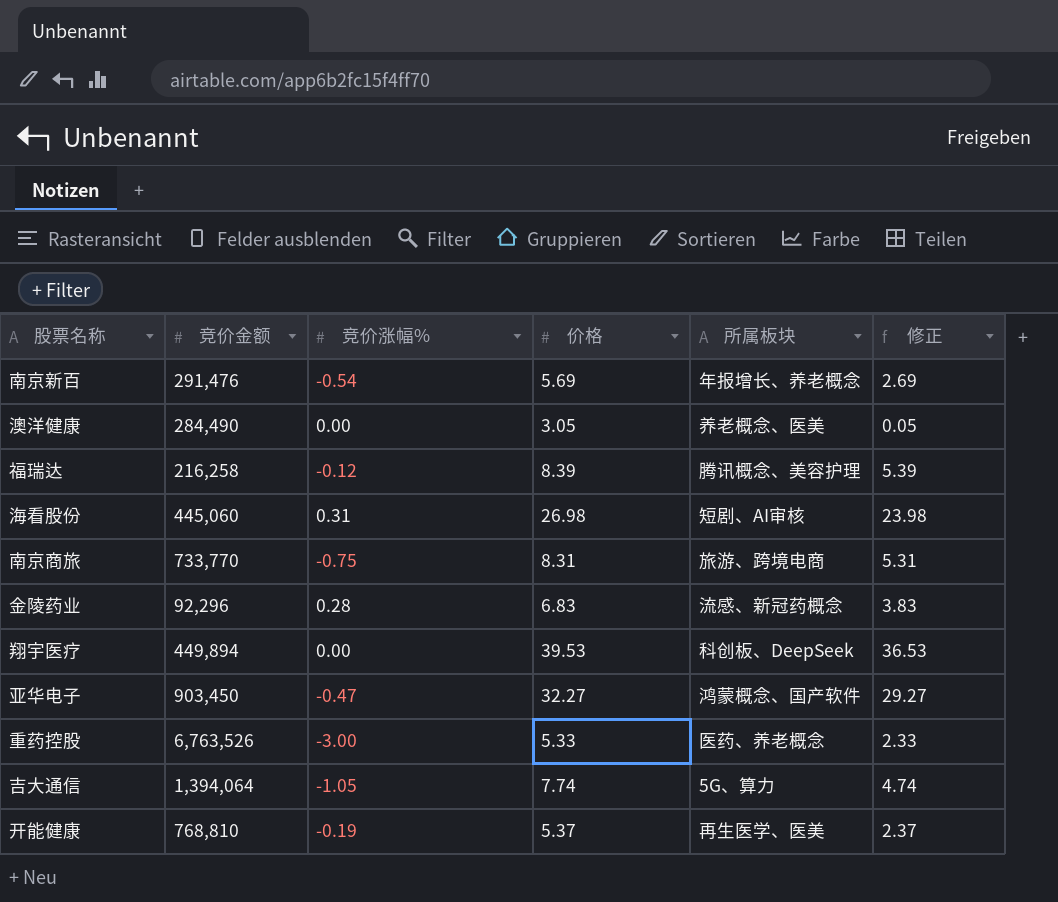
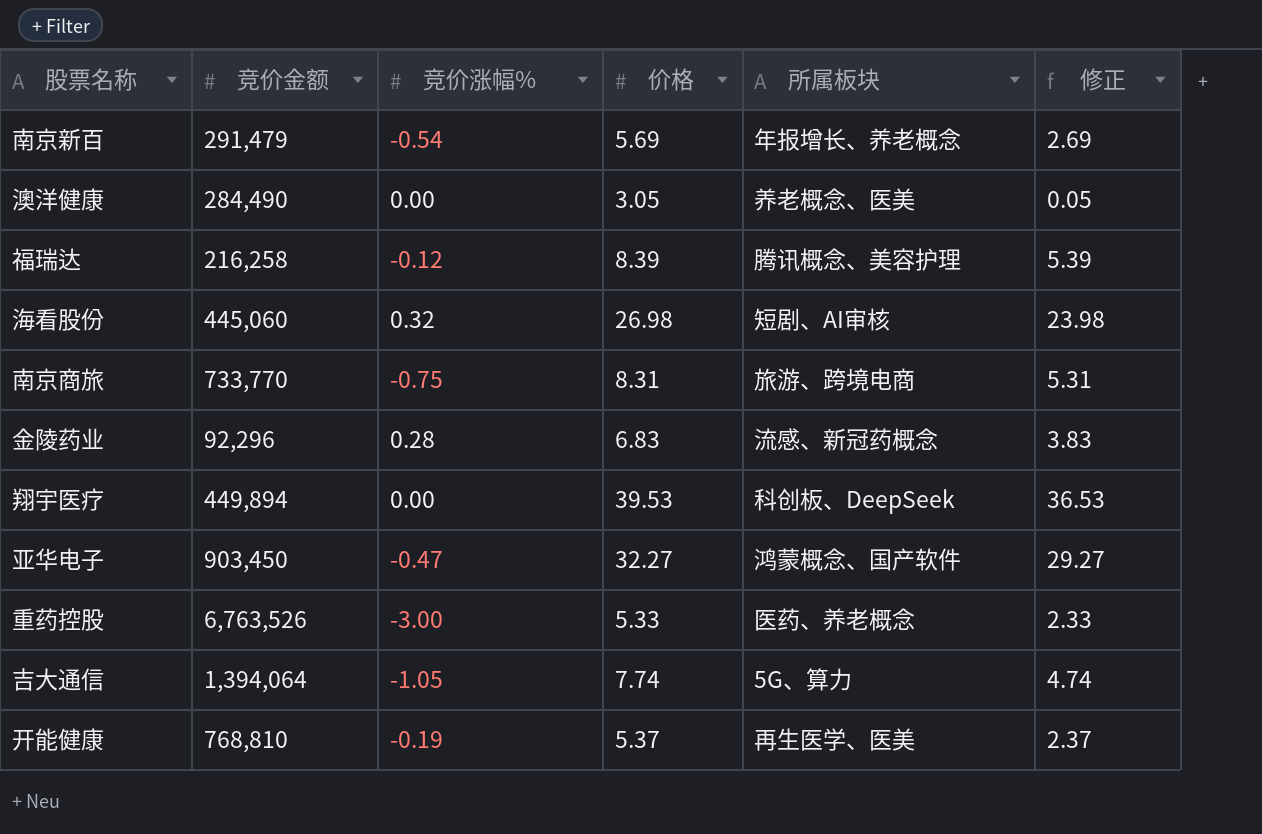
南京新百 | 竞价金额: 291,476 -> 291,479
海看股份 | 竞价涨幅%: 0.31 -> 0.32

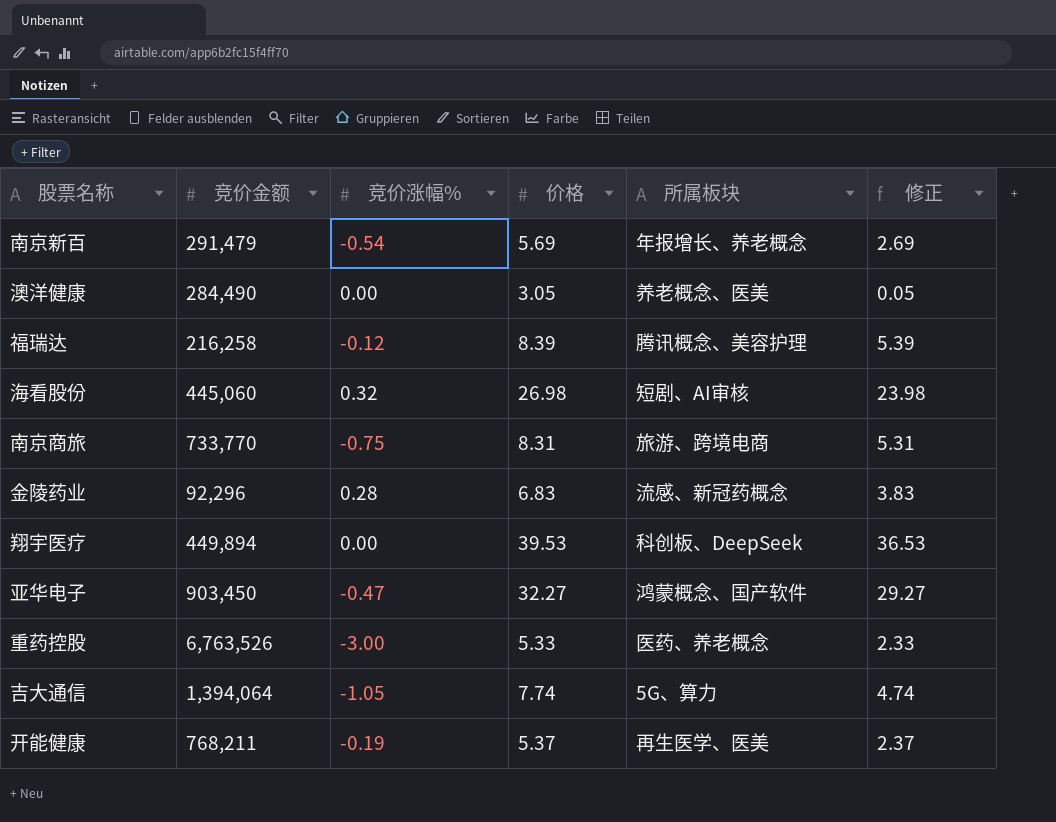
开能健康 | 竞价金额: 768,810 -> 768,211

